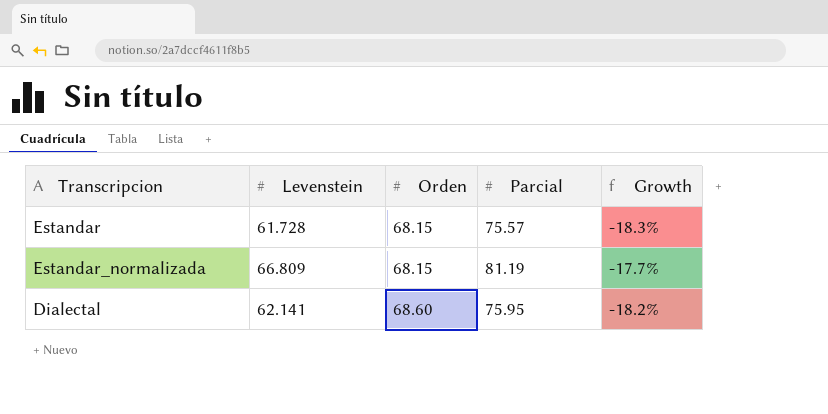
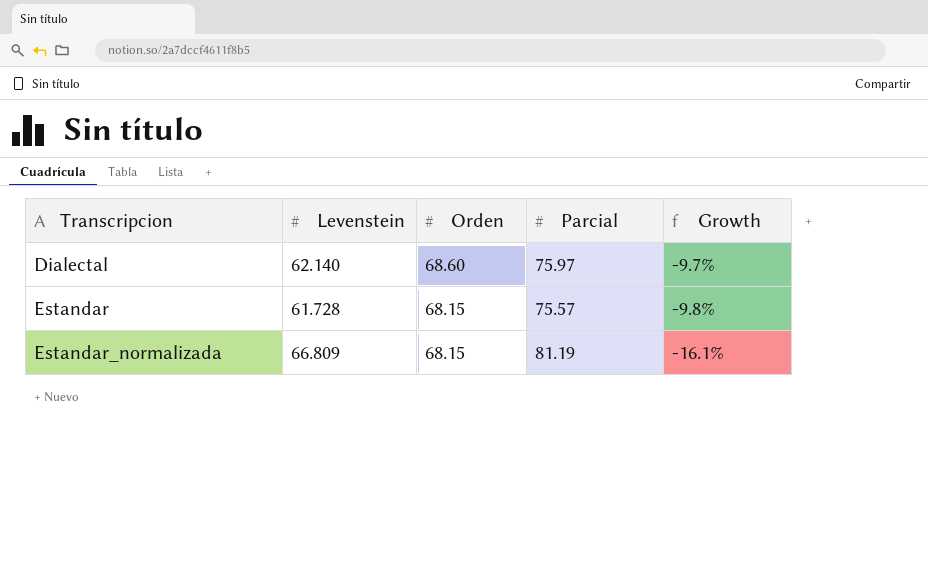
row order: Orden ascending -> Transcripcion ascending
column Growth | formula: ([Levenstein] - [Parcial]) / [Parcial] -> ([Orden] - [Parcial]) / [Parcial]
Dialectal | Levenstein: 62.141 -> 62.140
Dialectal | Parcial: 75.95 -> 75.97

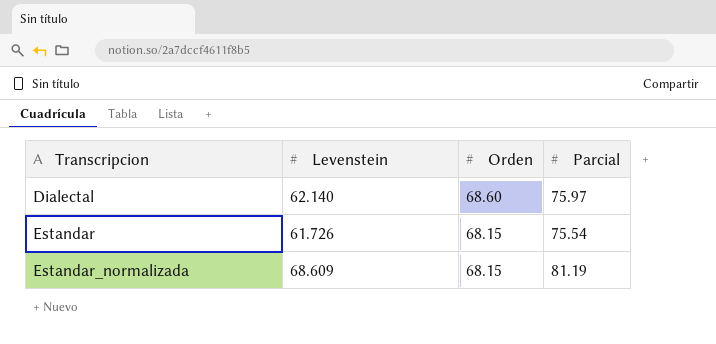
column Growth | formula: ([Orden] - [Parcial]) / [Parcial] -> none
Estandar | Levenstein: 61.728 -> 61.726
Estandar | Parcial: 75.57 -> 75.54
Estandar_normalizada | Levenstein: 66.809 -> 68.609

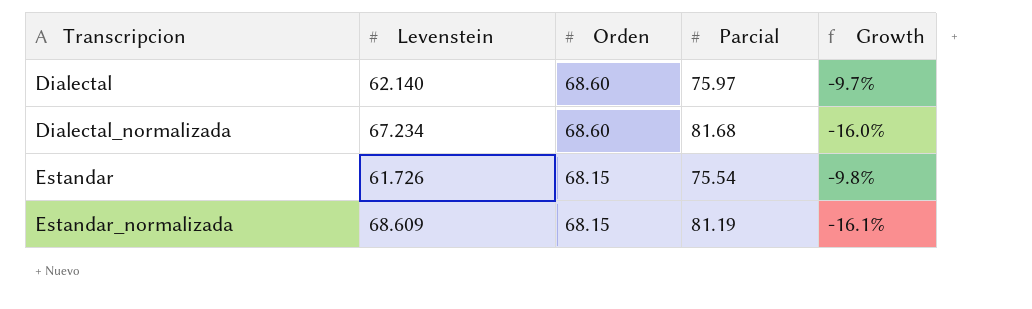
column Growth | formula: none -> ([Orden] - [Parcial]) / [Parcial]
row Dialectal_normalizada: none -> 67.234 | 68.60 | 81.68 | -16.0%

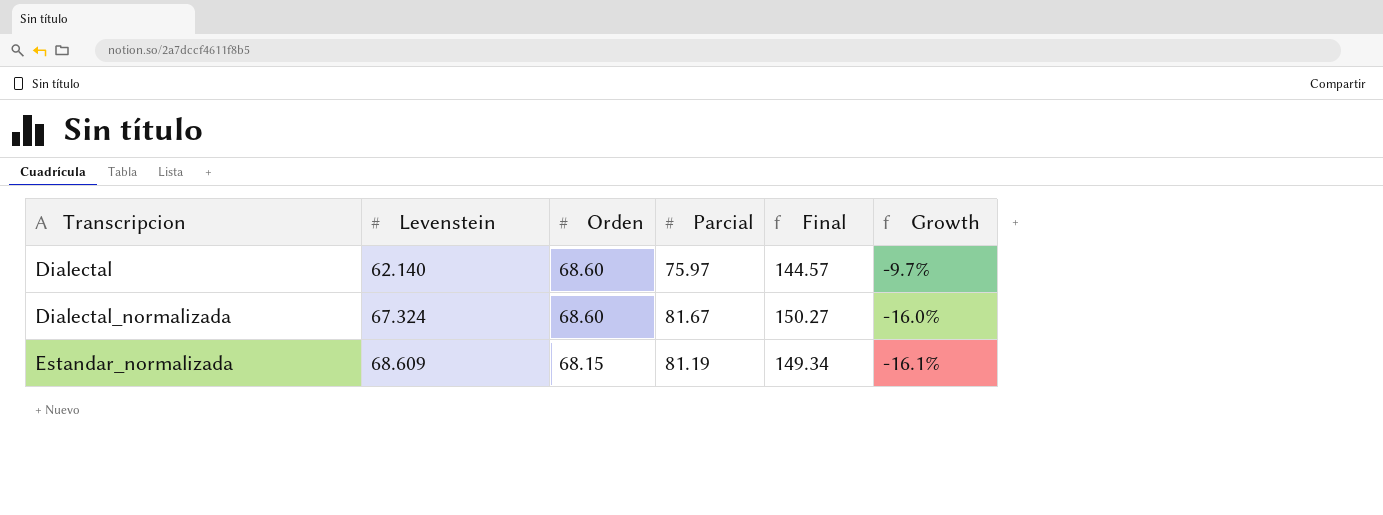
column Final | formula: none -> [Orden] + [Parcial]
row Estandar: 61.726 | 68.15 | 75.54 | -9.8% -> none
Dialectal_normalizada | Levenstein: 67.234 -> 67.324
Dialectal_normalizada | Parcial: 81.68 -> 81.67

